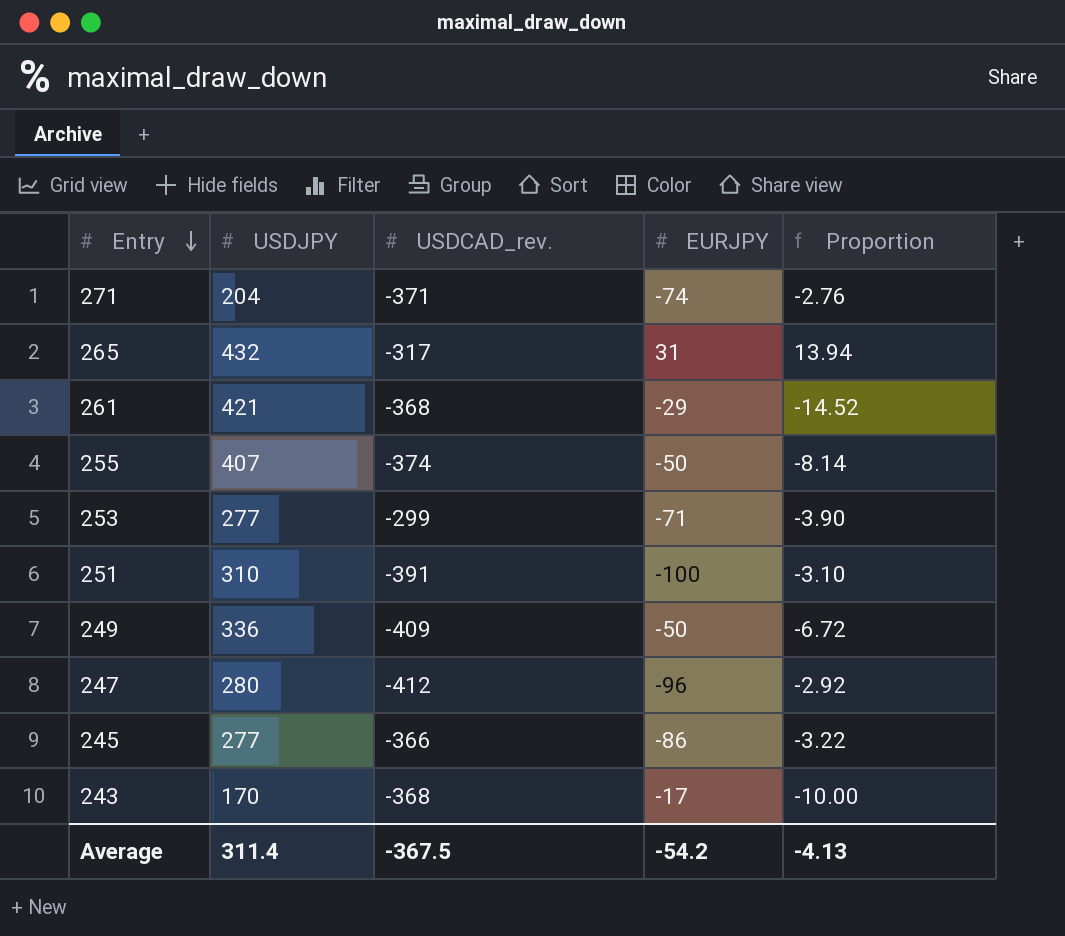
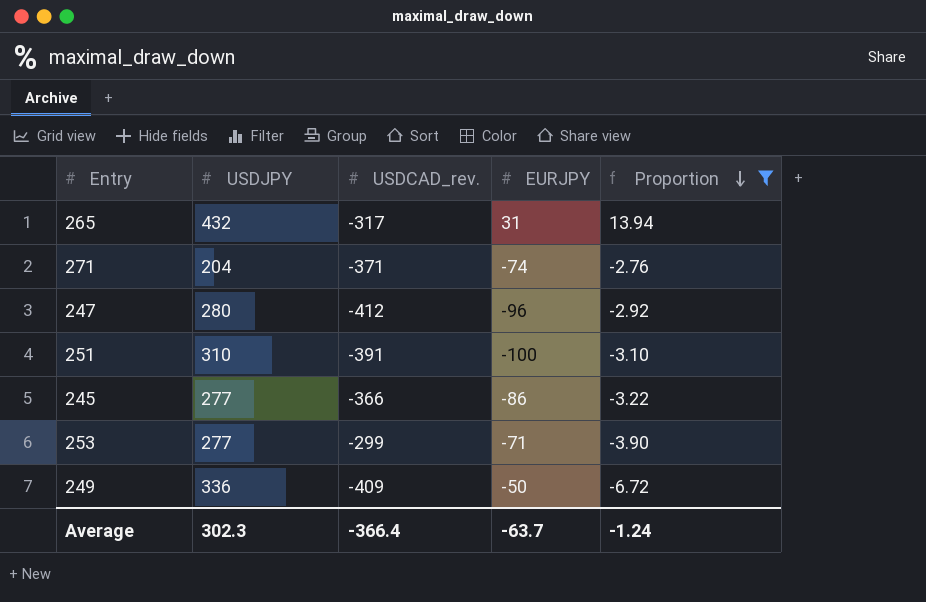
filter: none -> Proportion >= -6.72
row order: Entry descending -> Proportion descending
Average | USDJPY: 311.4 -> 302.3
Average | USDCAD_rev.: -367.5 -> -366.4
Average | EURJPY: -54.2 -> -63.7
Average | Proportion: -4.13 -> -1.24

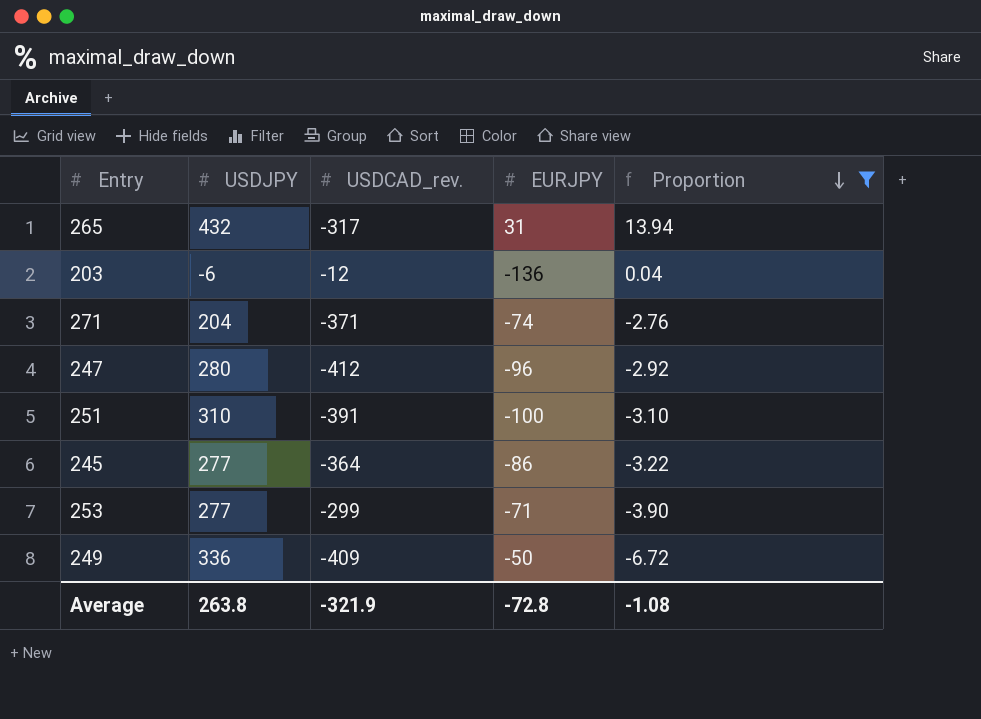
row 203: none -> -6 | -12 | -136 | 0.04
245 | USDCAD_rev.: -366 -> -364
Average | USDJPY: 302.3 -> 263.8
Average | USDCAD_rev.: -366.4 -> -321.9
Average | EURJPY: -63.7 -> -72.8
Average | Proportion: -1.24 -> -1.08

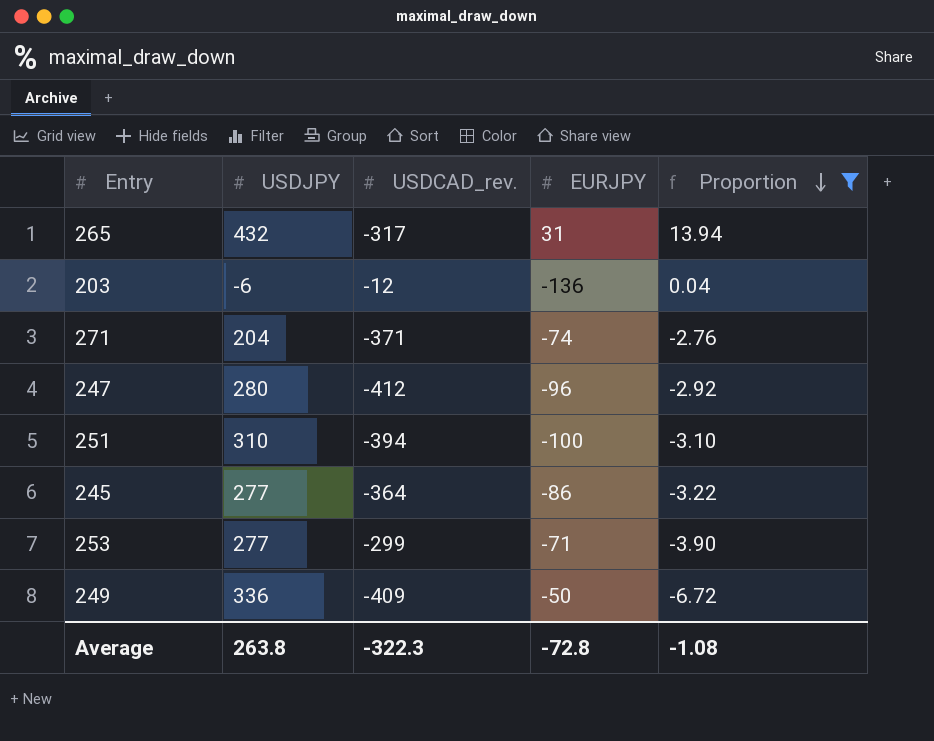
251 | USDCAD_rev.: -391 -> -394
Average | USDCAD_rev.: -321.9 -> -322.3

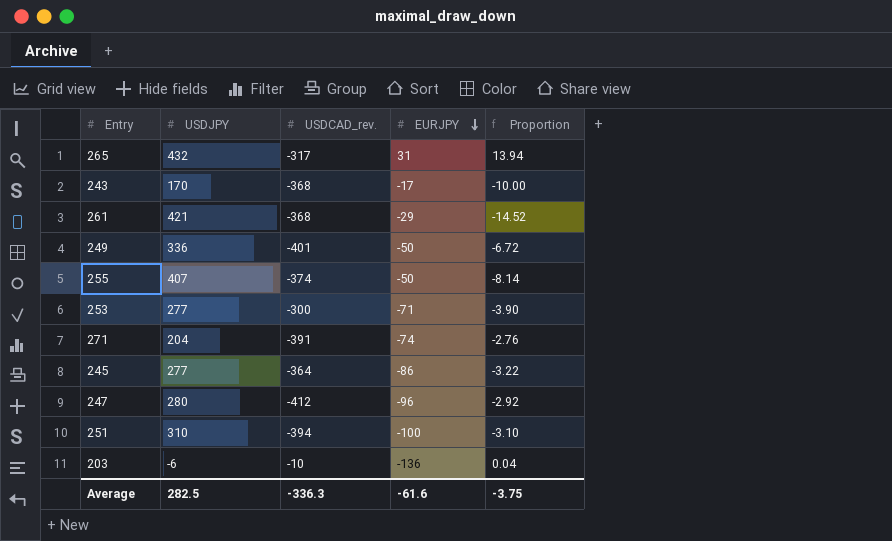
filter: Proportion >= -6.72 -> none
row order: Proportion descending -> EURJPY descending
249 | USDCAD_rev.: -409 -> -401
253 | USDCAD_rev.: -299 -> -300
271 | USDCAD_rev.: -371 -> -391
203 | USDCAD_rev.: -12 -> -10
Average | USDJPY: 263.8 -> 282.5
Average | USDCAD_rev.: -322.3 -> -336.3
Average | EURJPY: -72.8 -> -61.6
Average | Proportion: -1.08 -> -3.75

